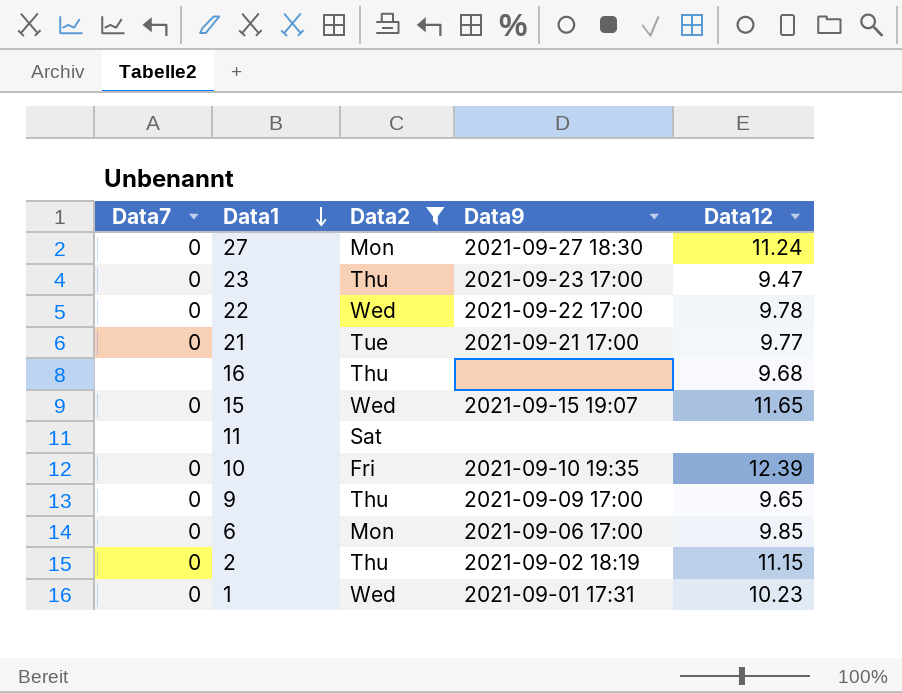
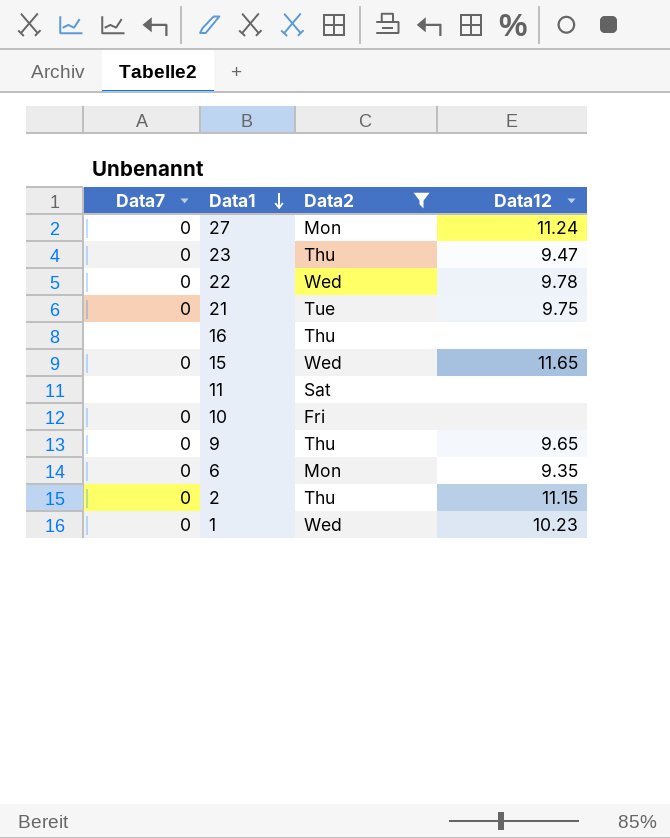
column Data9 | position: 4 -> none
21 | Data12: 9.77 -> 9.75
16 | Data12: 9.68 -> none
10 | Data12: 12.39 -> none
6 | Data12: 9.85 -> 9.35

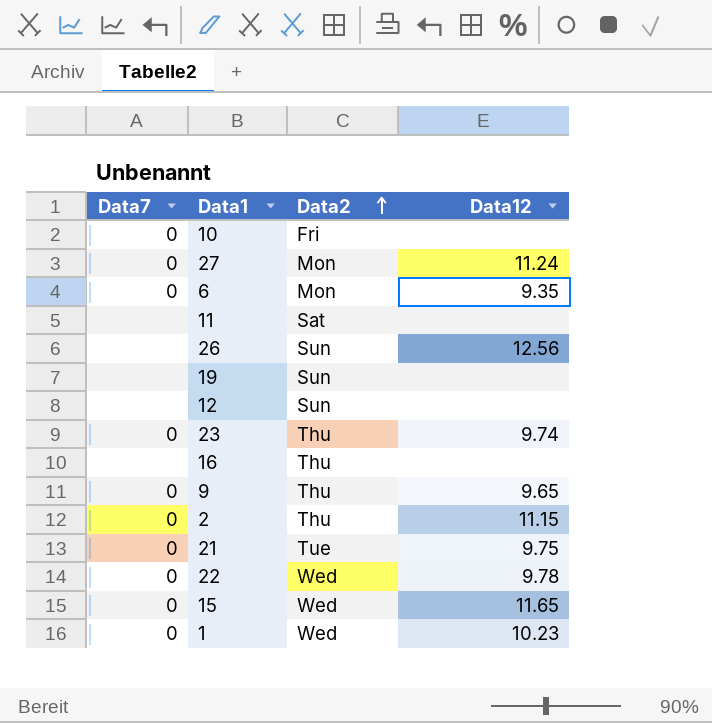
filter: Data2 != Sun -> none
row order: Data1 descending -> Data2 ascending
23 | Data12: 9.47 -> 9.74

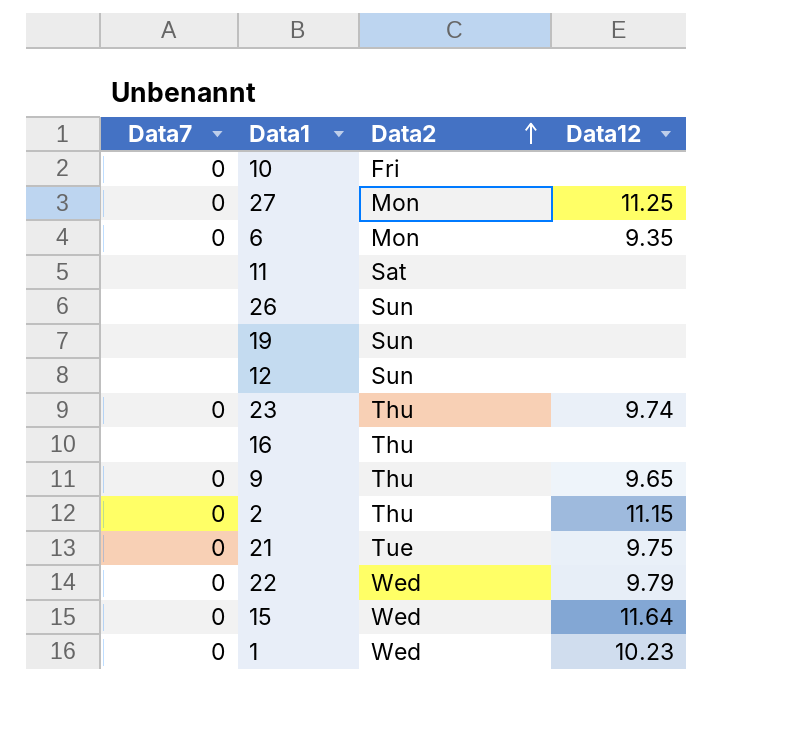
27 | Data12: 11.24 -> 11.25
26 | Data12: 12.56 -> none
22 | Data12: 9.78 -> 9.79
15 | Data12: 11.65 -> 11.64

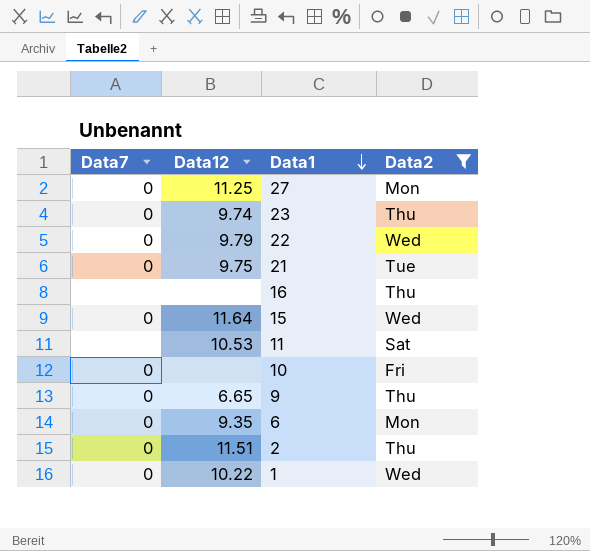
filter: none -> Data2 != Sun
row order: Data2 ascending -> Data1 descending
column Data12 | position: 4 -> 2
11 | Data12: none -> 10.53
9 | Data12: 9.65 -> 6.65
2 | Data12: 11.15 -> 11.51
1 | Data12: 10.23 -> 10.22

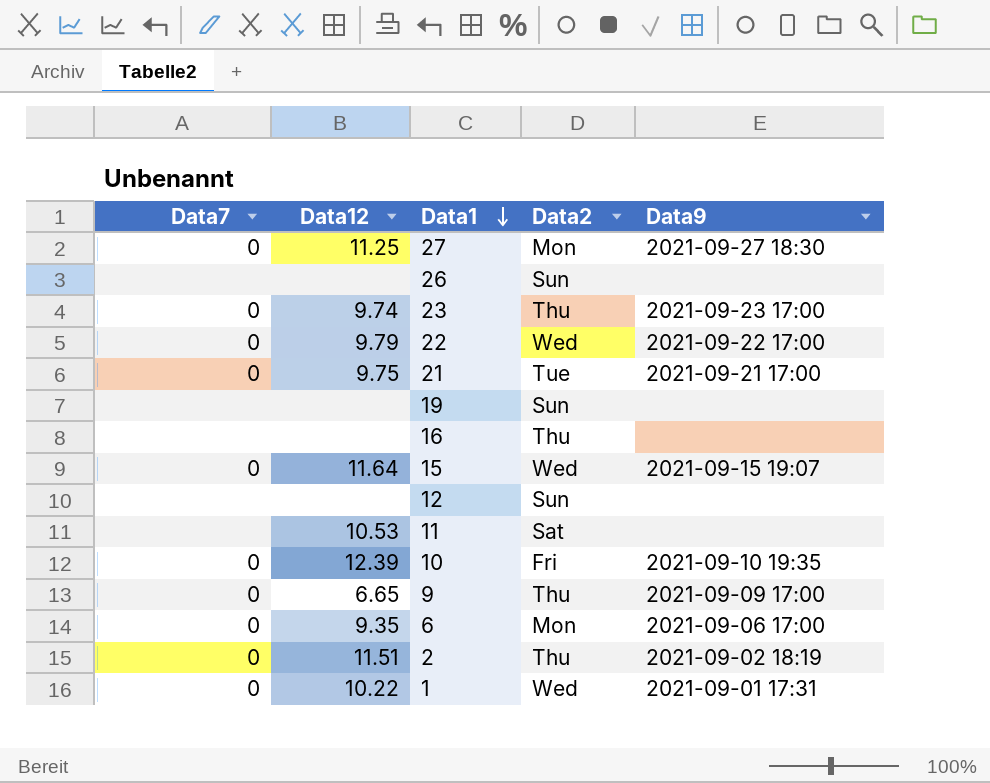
filter: Data2 != Sun -> none
column Data9 | position: none -> 5
10 | Data12: none -> 12.39

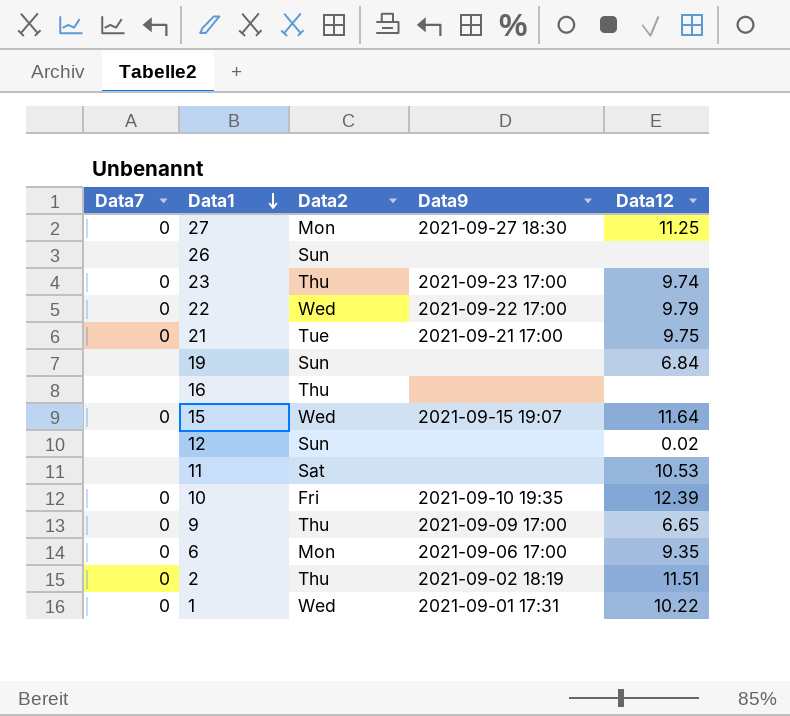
column Data12 | position: 2 -> 5
19 | Data12: none -> 6.84
12 | Data12: none -> 0.02

